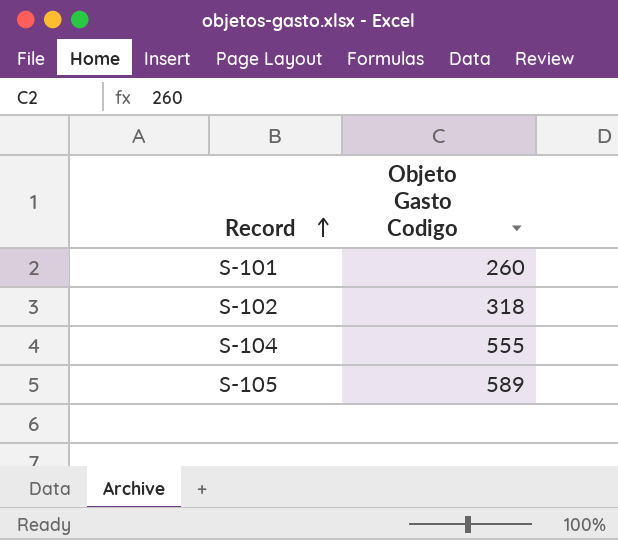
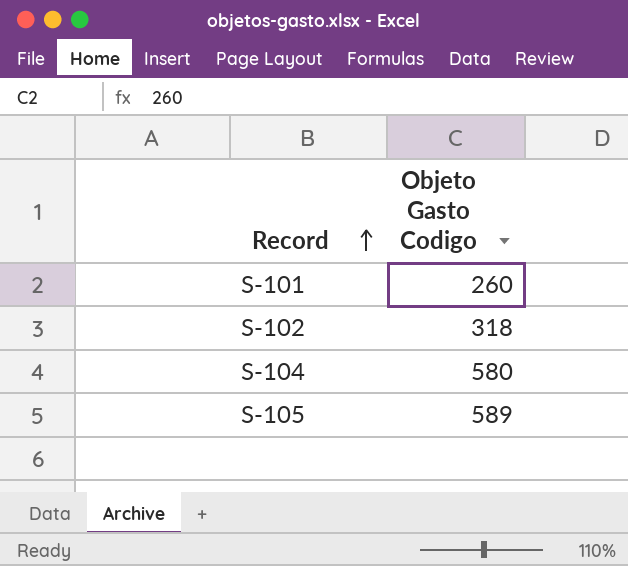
S-104 | Objeto Gasto Codigo: 555 -> 580

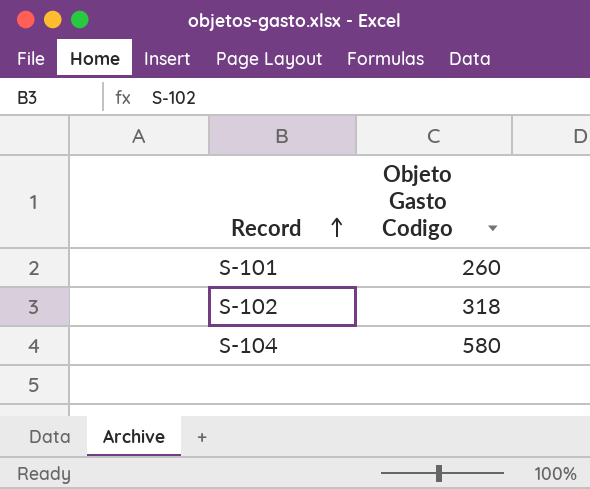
row S-105: 589 -> none

